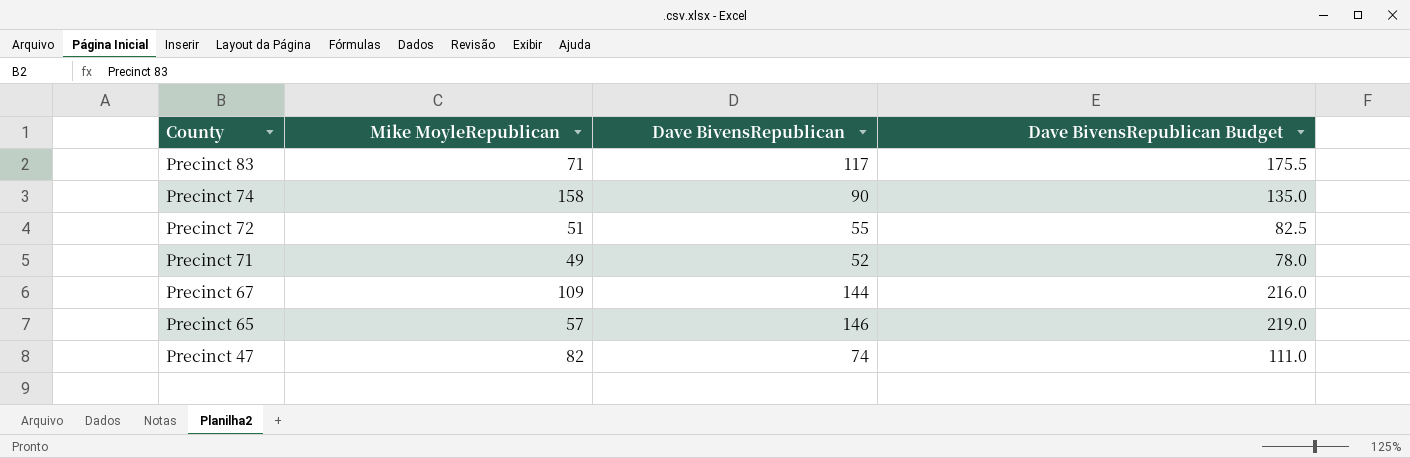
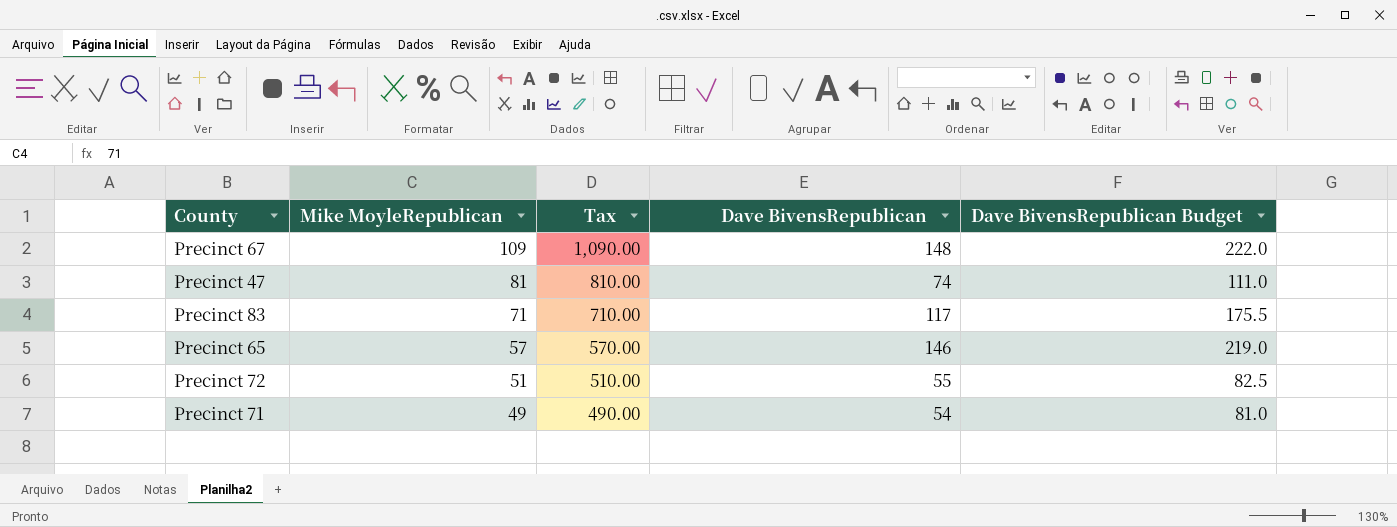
row order: County descending -> Mike MoyleRepublican descending
column Tax | formula: none -> [Mike MoyleRepublican] * 10
row Precinct 74: 158 | 90 | 135.0 -> none
Precinct 67 | Dave BivensRepublican: 144 -> 148
Precinct 67 | Dave BivensRepublican Budget: 216.0 -> 222.0
Precinct 47 | Mike MoyleRepublican: 82 -> 81
Precinct 71 | Dave BivensRepublican: 52 -> 54
Precinct 71 | Dave BivensRepublican Budget: 78.0 -> 81.0

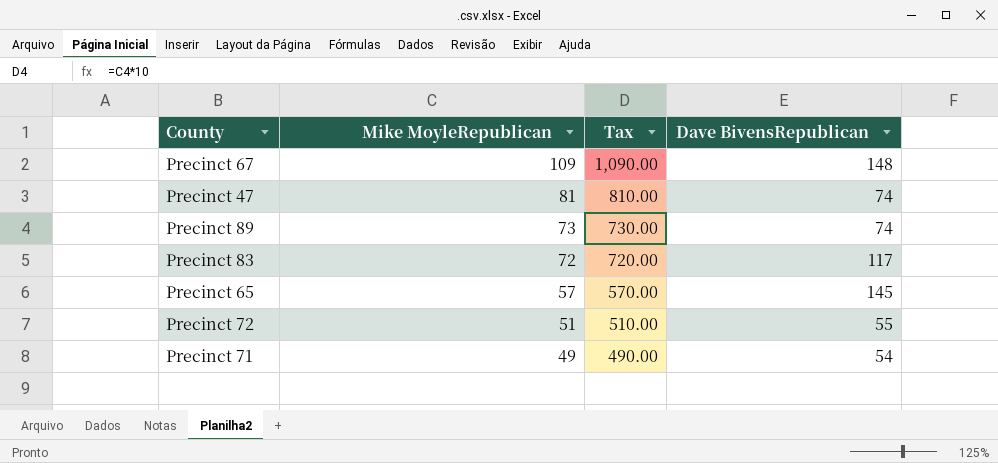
column Dave BivensRepublican Budget | formula: [Dave BivensRepublican] * 1.5 -> none
row Precinct 89: none -> 73 | 730.00 | 74
Precinct 83 | Mike MoyleRepublican: 71 -> 72
Precinct 83 | Tax: 710.00 -> 720.00
Precinct 65 | Dave BivensRepublican: 146 -> 145

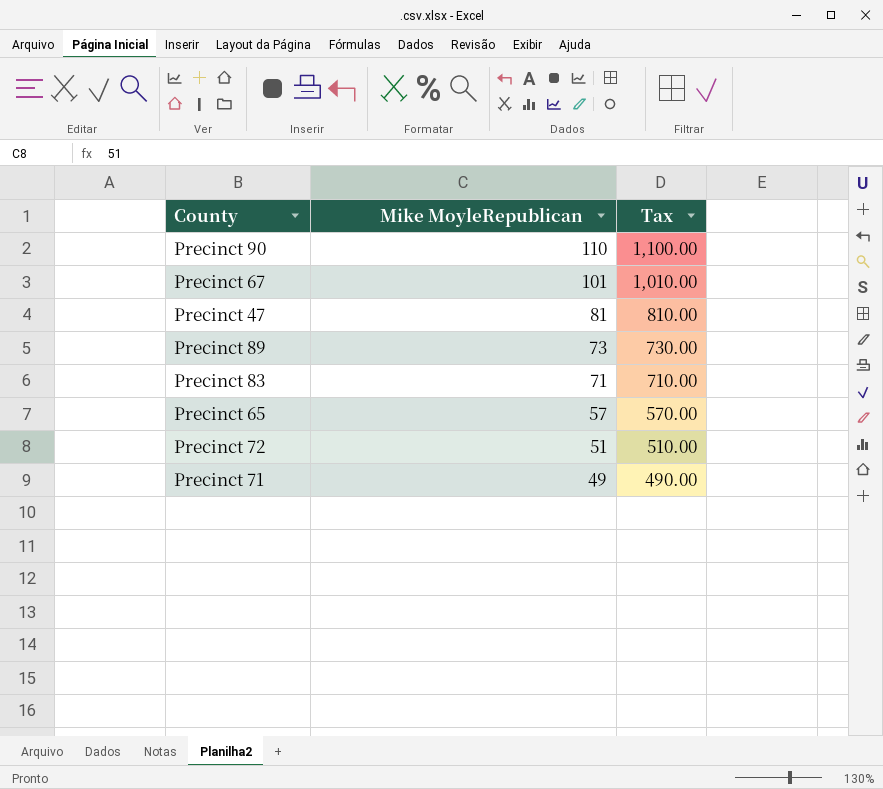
column Dave BivensRepublican | position: 4 -> none
row Precinct 90: none -> 110 | 1,100.00
Precinct 67 | Mike MoyleRepublican: 109 -> 101
Precinct 67 | Tax: 1,090.00 -> 1,010.00
Precinct 83 | Mike MoyleRepublican: 72 -> 71
Precinct 83 | Tax: 720.00 -> 710.00

